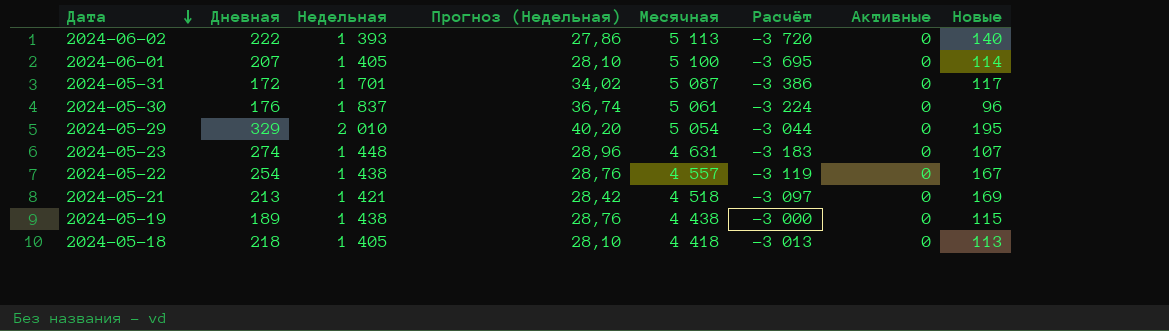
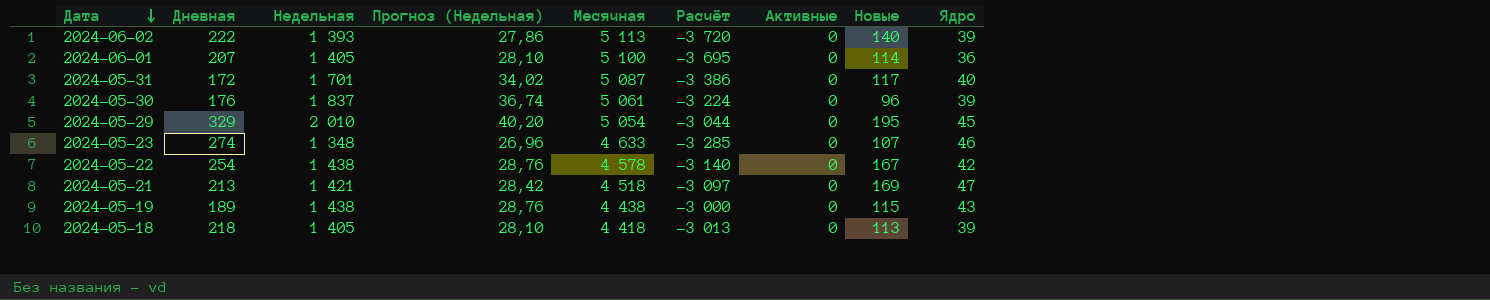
column Ядро | position: none -> 9
2024-05-23 | Недельная: 1 448 -> 1 348
2024-05-23 | Прогноз (Недельная): 28,96 -> 26,96
2024-05-23 | Месячная: 4 631 -> 4 633
2024-05-23 | Расчёт: -3 183 -> -3 285
2024-05-22 | Месячная: 4 557 -> 4 578
2024-05-22 | Расчёт: -3 119 -> -3 140

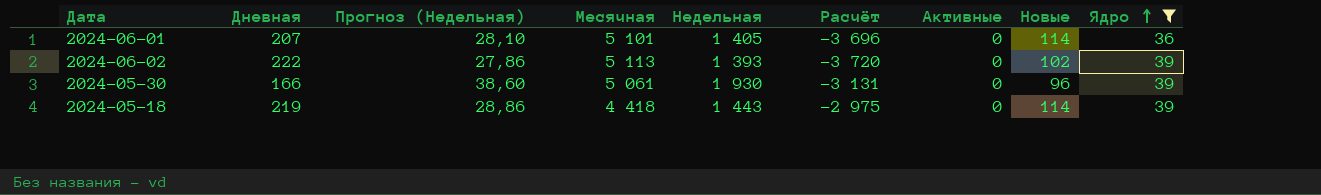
filter: none -> Ядро <= 39
row order: Дата descending -> Ядро ascending
column Недельная | position: 3 -> 5
2024-06-01 | Месячная: 5 100 -> 5 101
2024-06-01 | Расчёт: -3 695 -> -3 696
2024-06-02 | Новые: 140 -> 102
2024-05-30 | Дневная: 176 -> 166
2024-05-30 | Прогноз (Недельная): 36,74 -> 38,60
2024-05-30 | Недельная: 1 837 -> 1 930
2024-05-30 | Расчёт: -3 224 -> -3 131
2024-05-18 | Дневная: 218 -> 219
2024-05-18 | Прогноз (Недельная): 28,10 -> 28,86
2024-05-18 | Недельная: 1 405 -> 1 443
2024-05-18 | Расчёт: -3 013 -> -2 975
2024-05-18 | Новые: 113 -> 114

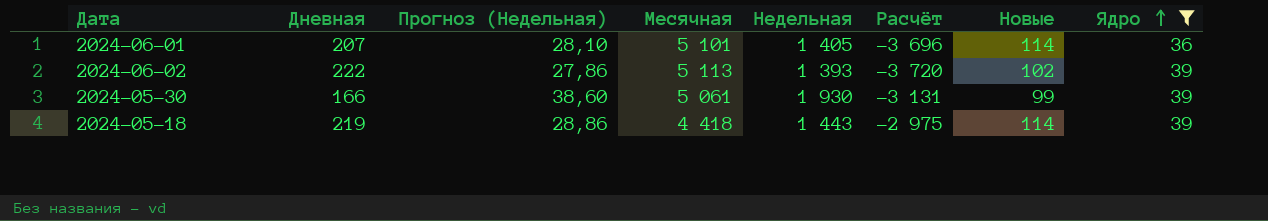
column Активные | position: 7 -> none
2024-05-30 | Новые: 96 -> 99

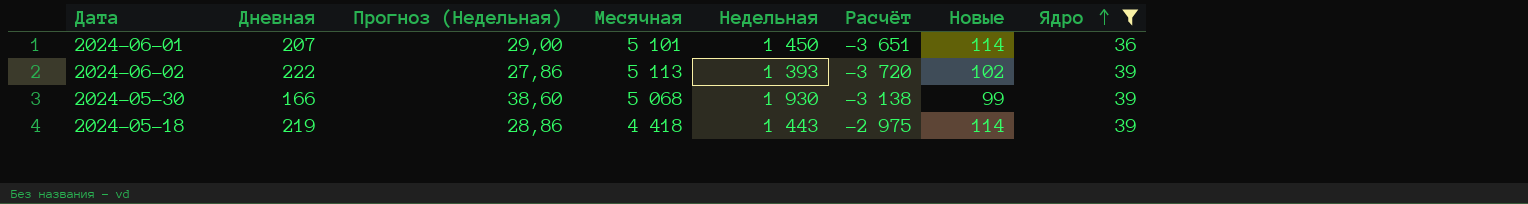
2024-06-01 | Прогноз (Недельная): 28,10 -> 29,00
2024-06-01 | Недельная: 1 405 -> 1 450
2024-06-01 | Расчёт: -3 696 -> -3 651
2024-05-30 | Месячная: 5 061 -> 5 068
2024-05-30 | Расчёт: -3 131 -> -3 138

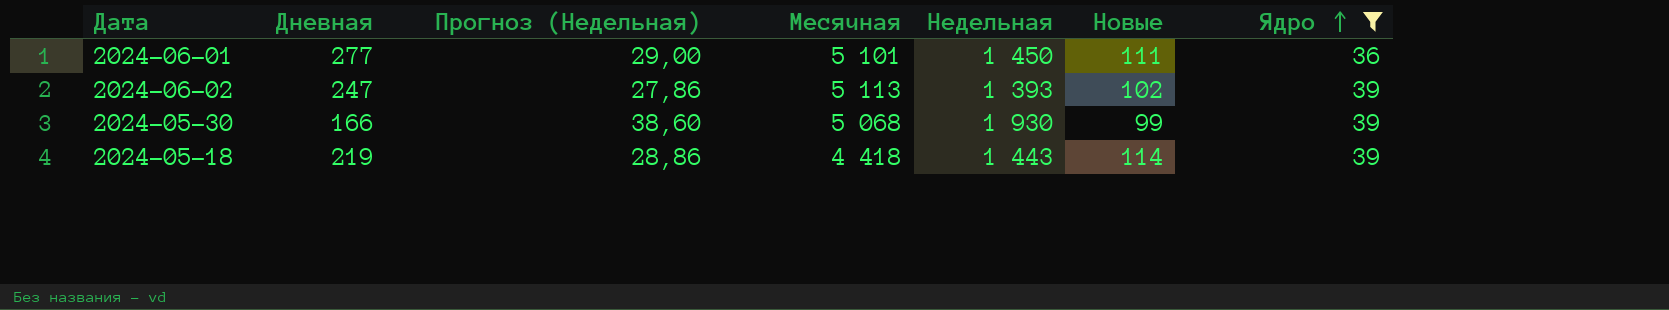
column Расчёт | formula: [Недельная] - [Месячная] -> none
2024-06-01 | Дневная: 207 -> 277
2024-06-01 | Новые: 114 -> 111
2024-06-02 | Дневная: 222 -> 247

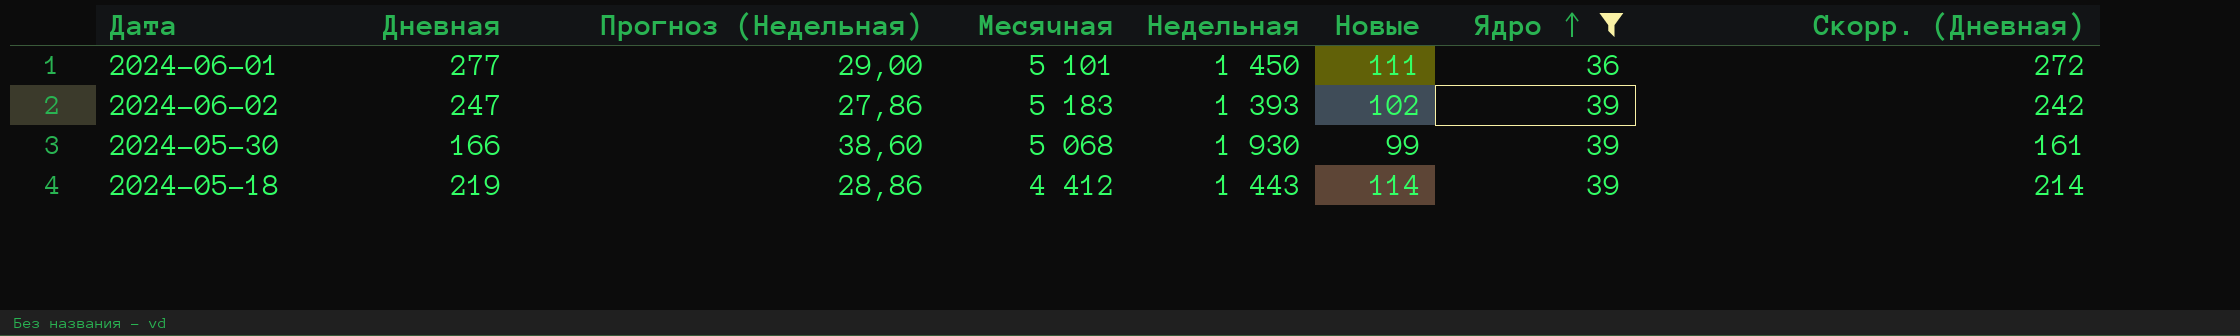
column Скорр. (Дневная) | formula: none -> [Дневная] - 5
2024-06-02 | Месячная: 5 113 -> 5 183
2024-05-18 | Месячная: 4 418 -> 4 412

